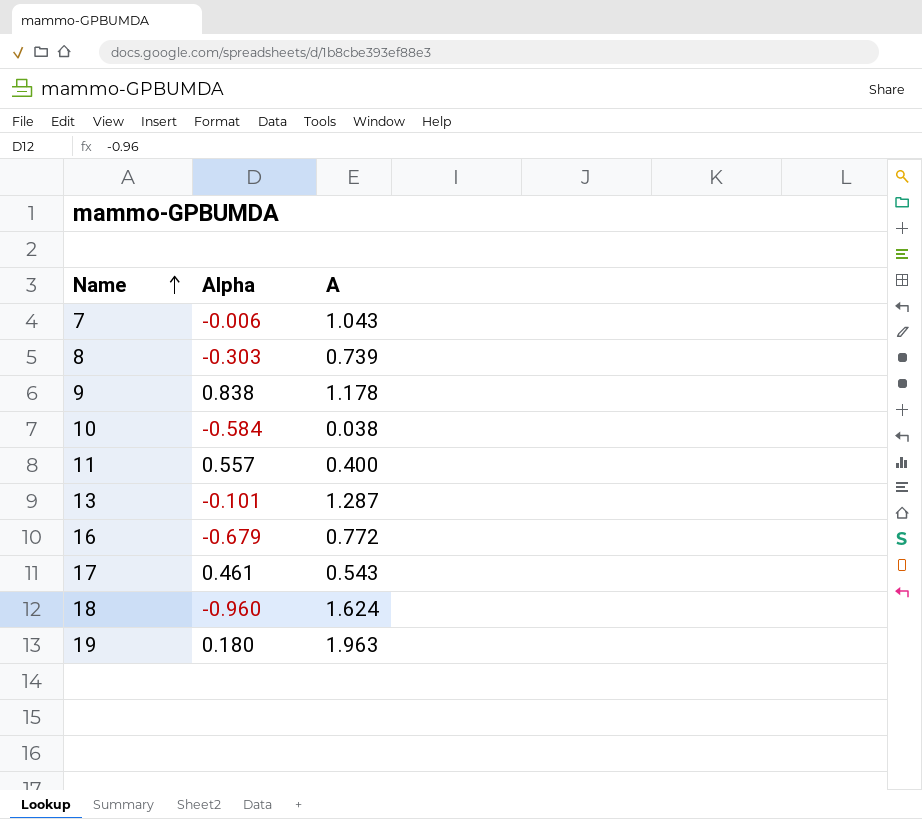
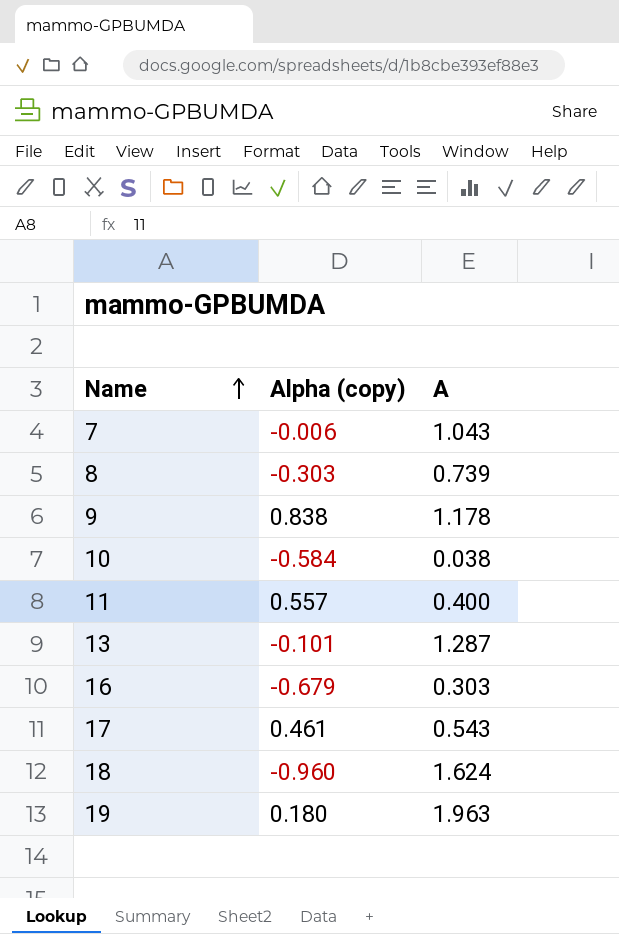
column name: Alpha -> Alpha (copy)
16 | A: 0.772 -> 0.303

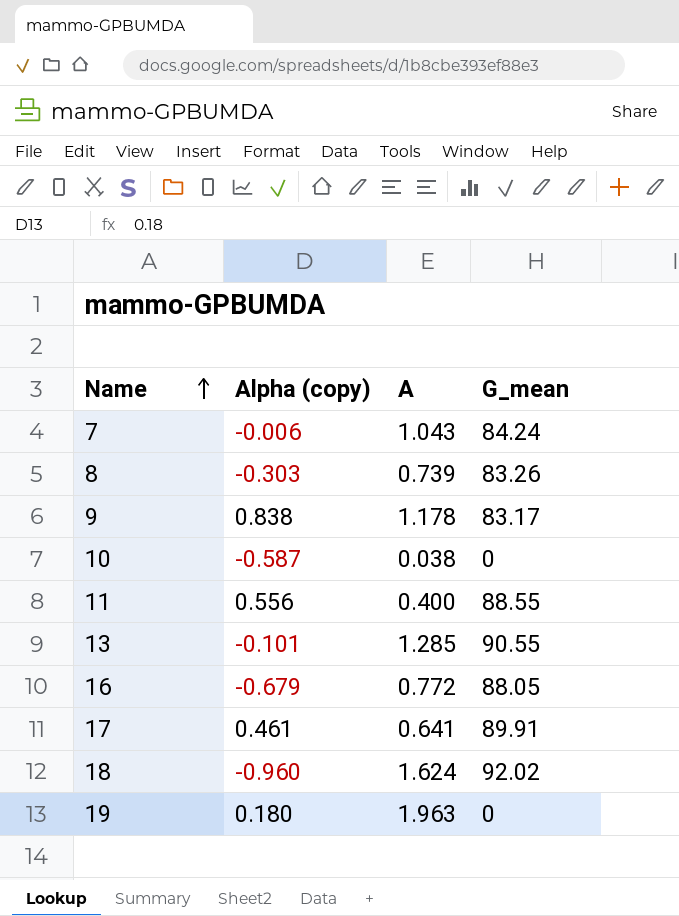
column G_mean | position: none -> 4
10 | Alpha (copy): -0.584 -> -0.587
11 | Alpha (copy): 0.557 -> 0.556
13 | A: 1.287 -> 1.285
16 | A: 0.303 -> 0.772
17 | A: 0.543 -> 0.641

